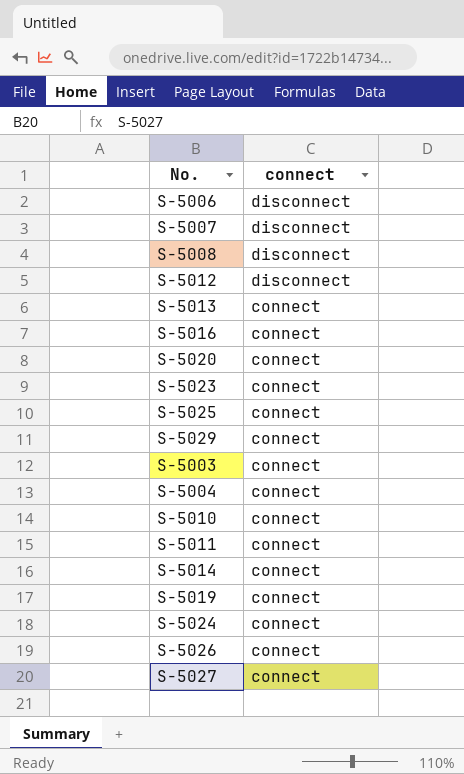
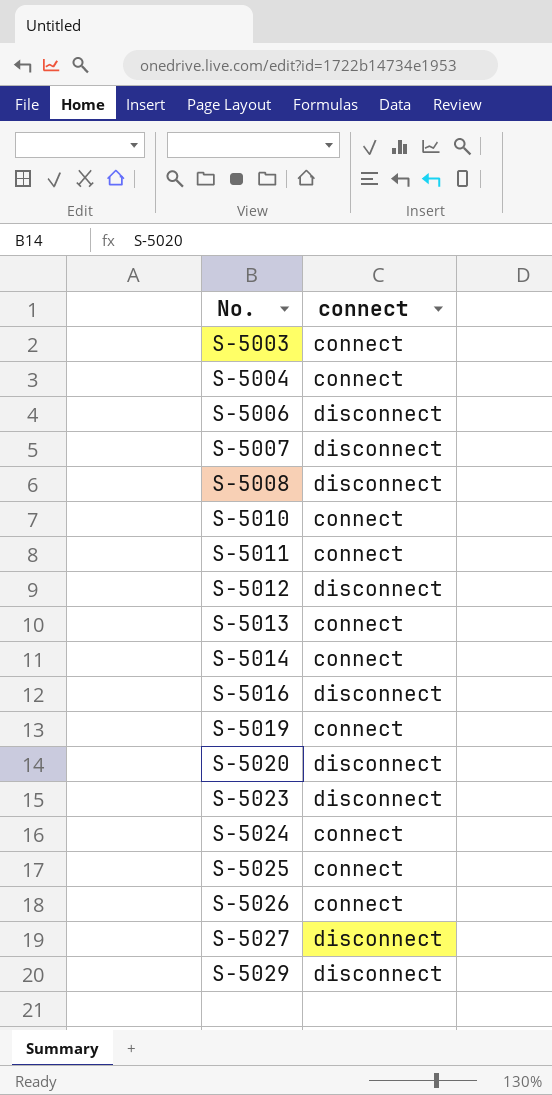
row order: connect descending -> No. ascending
S-5016 | connect: connect -> disconnect
S-5020 | connect: connect -> disconnect
S-5023 | connect: connect -> disconnect
S-5027 | connect: connect -> disconnect
S-5029 | connect: connect -> disconnect

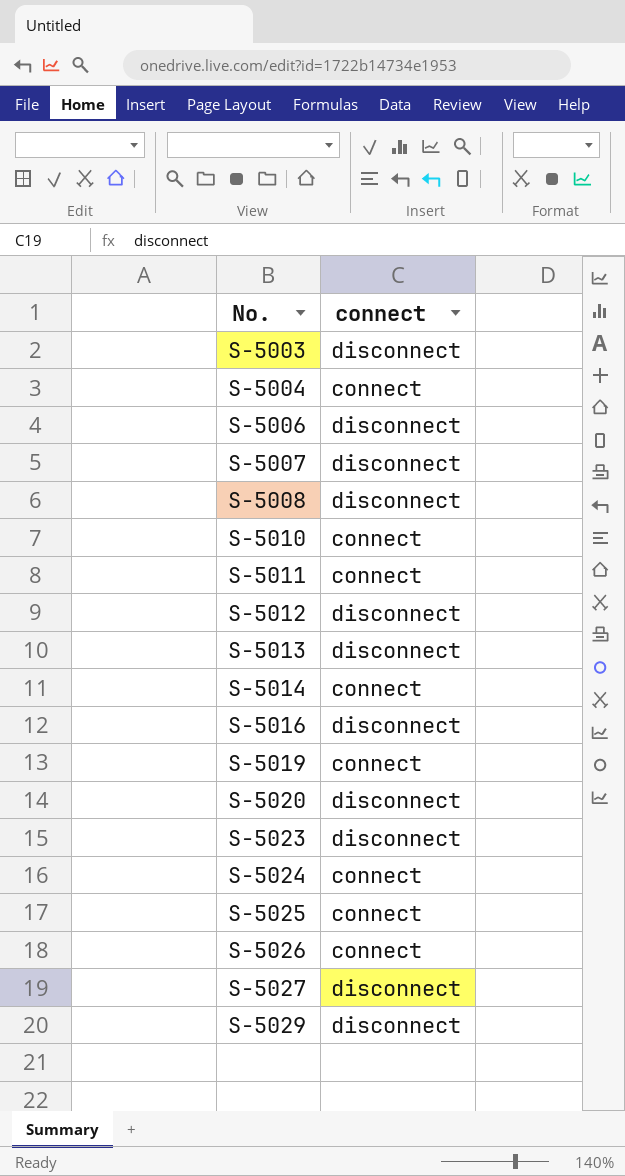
S-5003 | connect: connect -> disconnect
S-5013 | connect: connect -> disconnect

